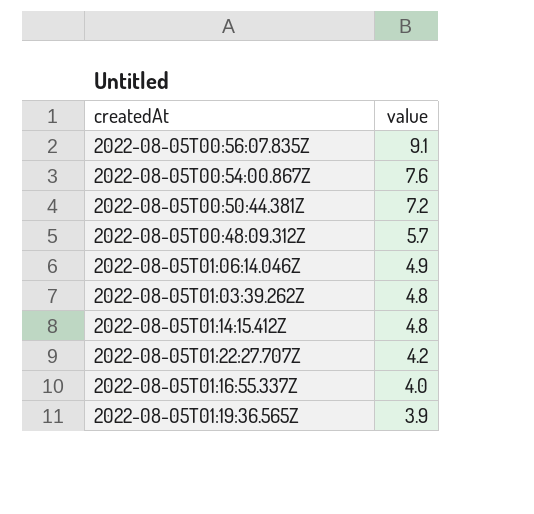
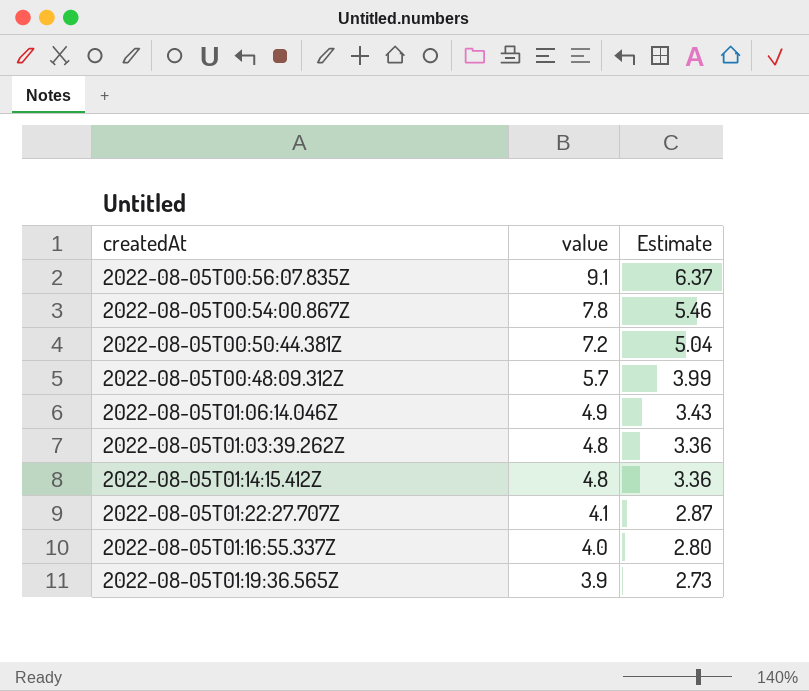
column Estimate | formula: none -> [value] * 0.7
2022-08-05T00:54:00.867Z | value: 7.6 -> 7.8
2022-08-05T01:22:27.707Z | value: 4.2 -> 4.1

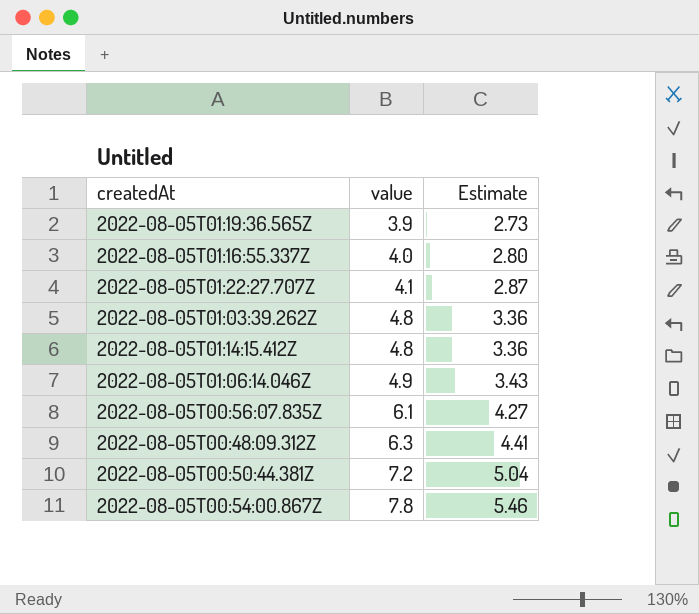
row order: value descending -> value ascending
2022-08-05T00:56:07.835Z | value: 9.1 -> 6.1
2022-08-05T00:56:07.835Z | Estimate: 6.37 -> 4.27
2022-08-05T00:48:09.312Z | value: 5.7 -> 6.3
2022-08-05T00:48:09.312Z | Estimate: 3.99 -> 4.41

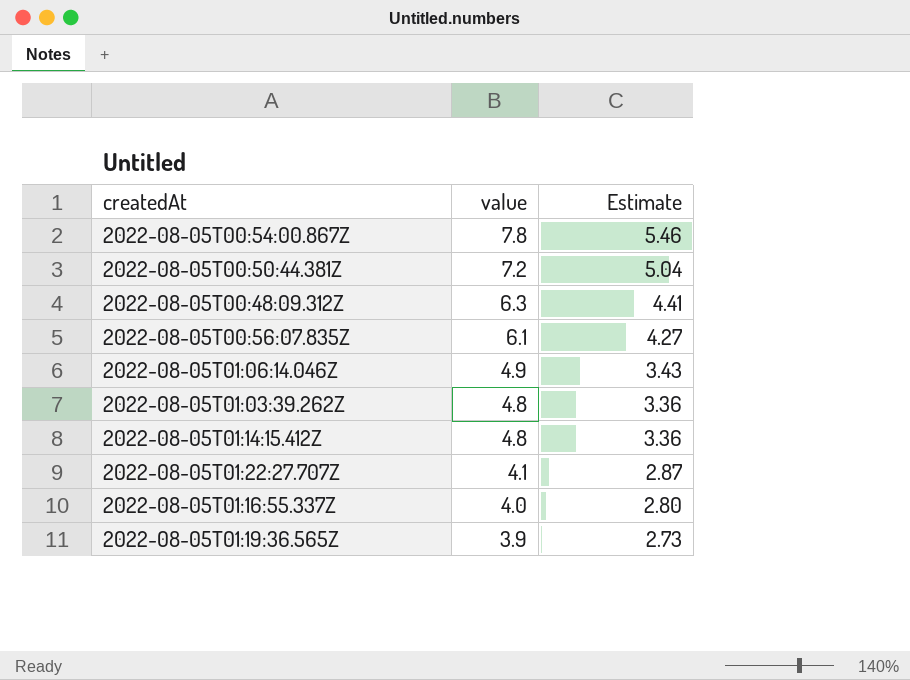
row order: value ascending -> value descending

